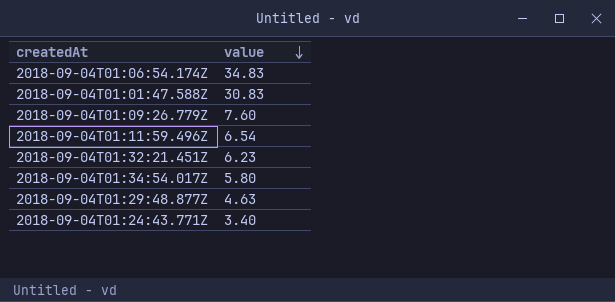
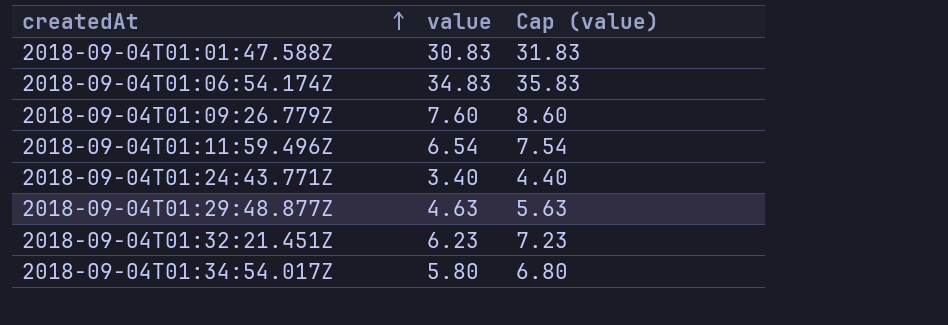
row order: value descending -> createdAt ascending
column Cap (value) | formula: none -> [value] + 1

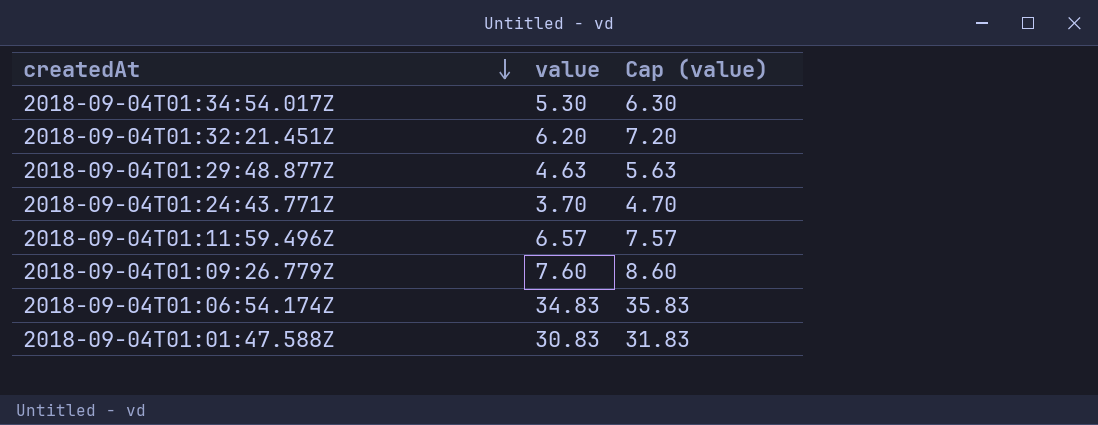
row order: createdAt ascending -> createdAt descending
2018-09-04T01:34:54.017Z | value: 5.80 -> 5.30
2018-09-04T01:34:54.017Z | Cap (value): 6.80 -> 6.30
2018-09-04T01:32:21.451Z | value: 6.23 -> 6.20
2018-09-04T01:32:21.451Z | Cap (value): 7.23 -> 7.20
2018-09-04T01:24:43.771Z | value: 3.40 -> 3.70
2018-09-04T01:24:43.771Z | Cap (value): 4.40 -> 4.70
2018-09-04T01:11:59.496Z | value: 6.54 -> 6.57
2018-09-04T01:11:59.496Z | Cap (value): 7.54 -> 7.57

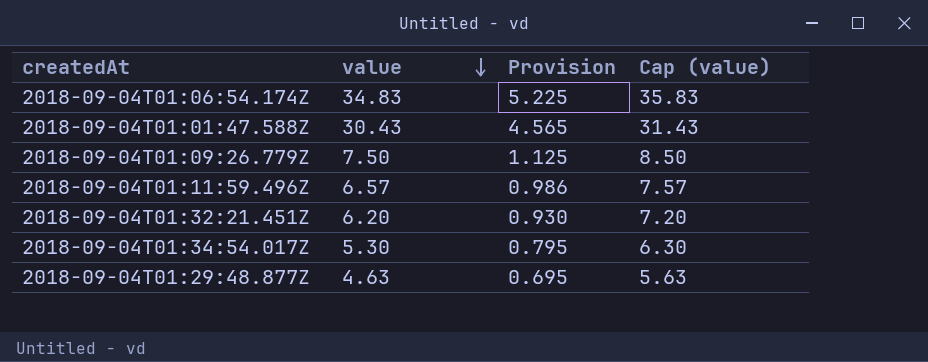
row order: createdAt descending -> value descending
column Provision | formula: none -> [value] * 0.15
row 2018-09-04T01:24:43.771Z: 3.70 | 4.70 -> none
2018-09-04T01:01:47.588Z | value: 30.83 -> 30.43
2018-09-04T01:01:47.588Z | Cap (value): 31.83 -> 31.43
2018-09-04T01:09:26.779Z | value: 7.60 -> 7.50
2018-09-04T01:09:26.779Z | Cap (value): 8.60 -> 8.50

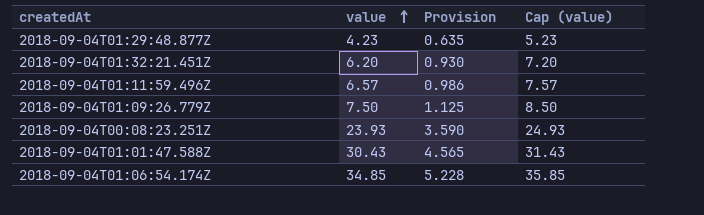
row order: value descending -> value ascending
row 2018-09-04T01:34:54.017Z: 5.30 | 0.795 | 6.30 -> none
2018-09-04T01:29:48.877Z | value: 4.63 -> 4.23
2018-09-04T01:29:48.877Z | Provision: 0.695 -> 0.635
2018-09-04T01:29:48.877Z | Cap (value): 5.63 -> 5.23
row 2018-09-04T00:08:23.251Z: none -> 23.93 | 3.590 | 24.93
2018-09-04T01:06:54.174Z | value: 34.83 -> 34.85
2018-09-04T01:06:54.174Z | Provision: 5.225 -> 5.228
2018-09-04T01:06:54.174Z | Cap (value): 35.83 -> 35.85

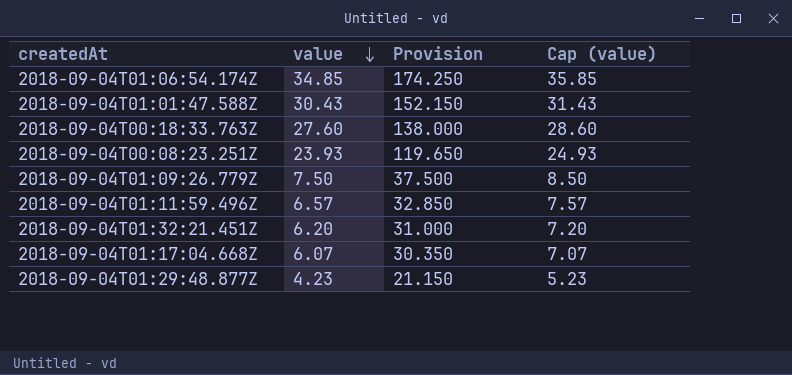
row order: value ascending -> value descending
column Provision | formula: [value] * 0.15 -> [value] * 5
row 2018-09-04T00:18:33.763Z: none -> 27.60 | 138.000 | 28.60
row 2018-09-04T01:17:04.668Z: none -> 6.07 | 30.350 | 7.07

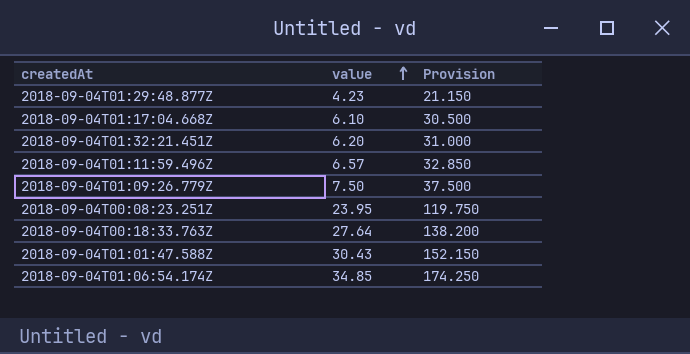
row order: value descending -> value ascending
column Cap (value) | formula: [value] + 1 -> none
2018-09-04T01:17:04.668Z | value: 6.07 -> 6.10
2018-09-04T01:17:04.668Z | Provision: 30.350 -> 30.500
2018-09-04T00:08:23.251Z | value: 23.93 -> 23.95
2018-09-04T00:08:23.251Z | Provision: 119.650 -> 119.750
2018-09-04T00:18:33.763Z | value: 27.60 -> 27.64
2018-09-04T00:18:33.763Z | Provision: 138.000 -> 138.200

